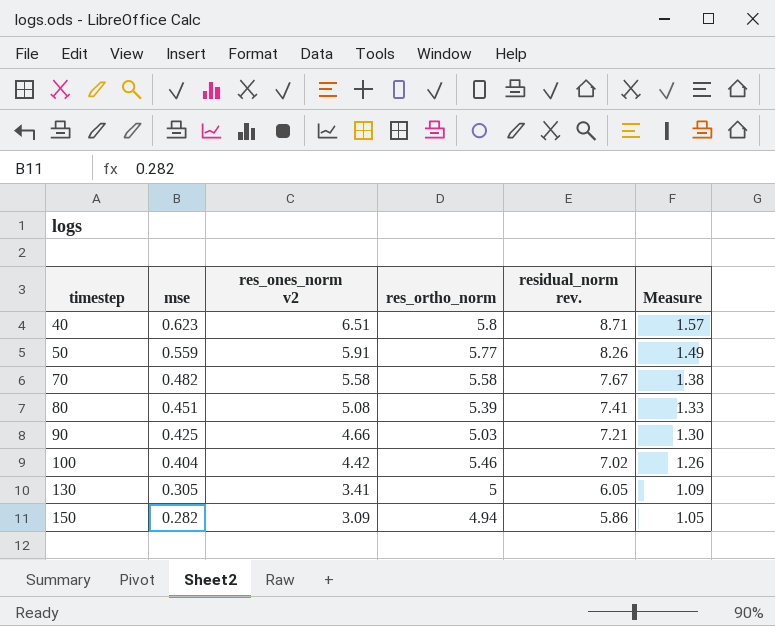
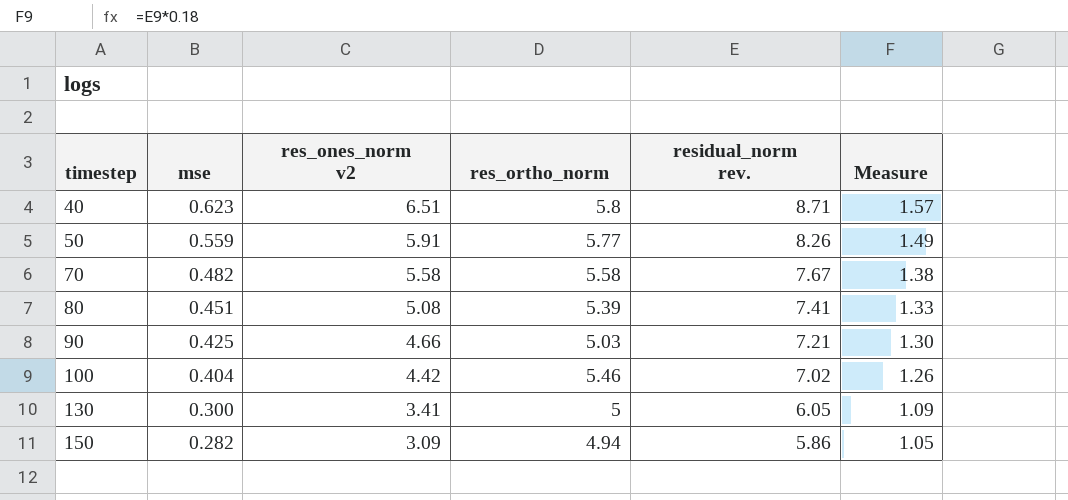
130 | mse: 0.305 -> 0.300

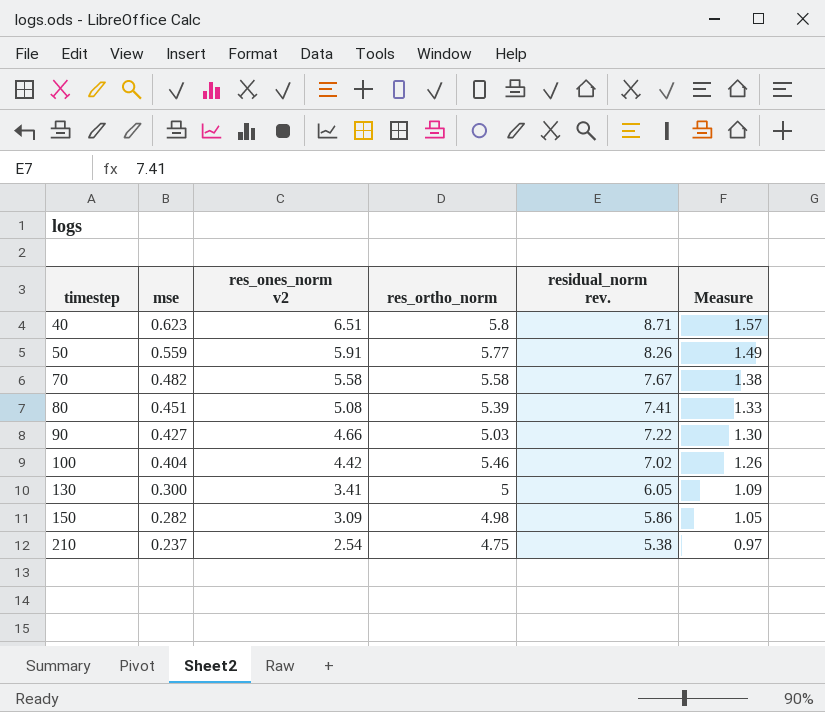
90 | mse: 0.425 -> 0.427
90 | residual_norm rev.: 7.21 -> 7.22
150 | res_ortho_norm: 4.94 -> 4.98
row 210: none -> 0.237 | 2.54 | 4.75 | 5.38 | 0.97

